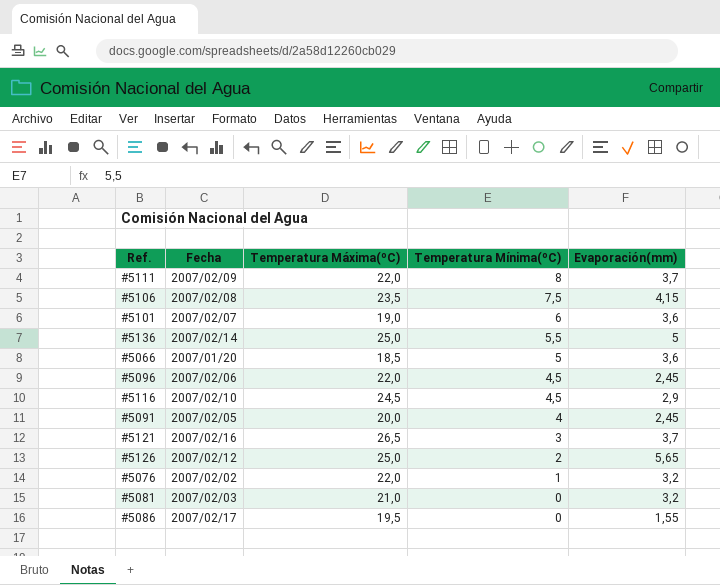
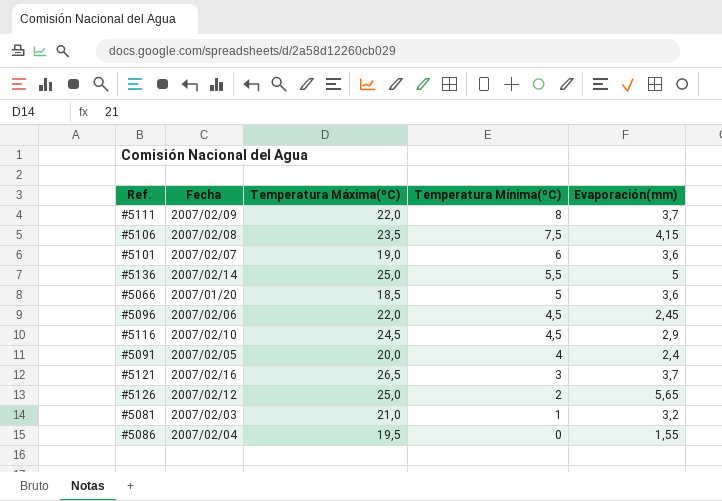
row #5076: 2007/02/02 | 22,0 | 1 | 3,2 -> none
#5091 | Evaporación(mm): 2,45 -> 2,4
#5081 | Temperatura Mínima(ºC): 0 -> 1
#5086 | Fecha: 2007/02/17 -> 2007/02/04

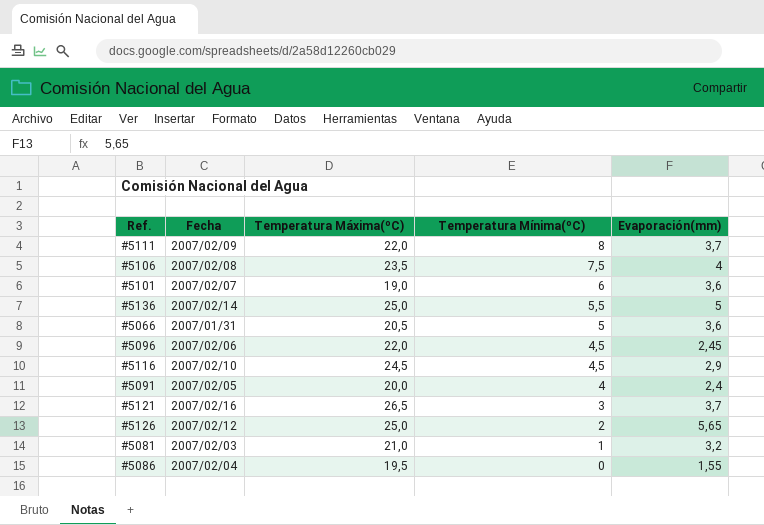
#5106 | Evaporación(mm): 4,15 -> 4
#5066 | Fecha: 2007/01/20 -> 2007/01/31
#5066 | Temperatura Máxima(ºC): 18,5 -> 20,5

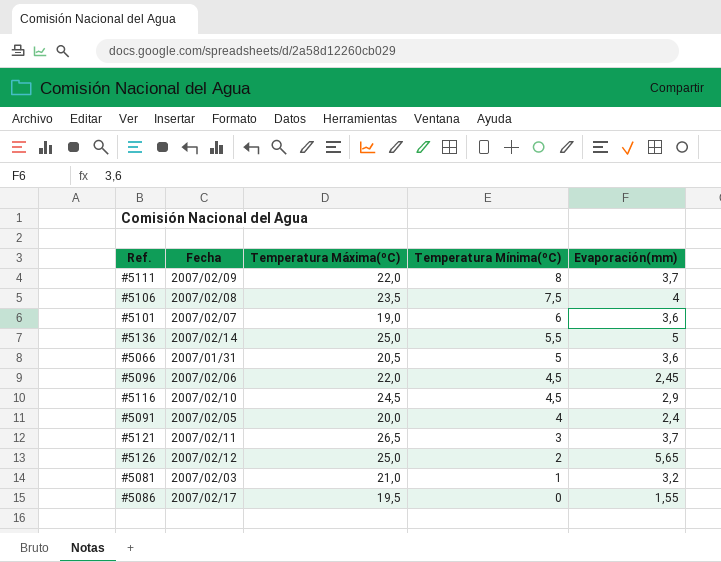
#5121 | Fecha: 2007/02/16 -> 2007/02/11
#5086 | Fecha: 2007/02/04 -> 2007/02/17

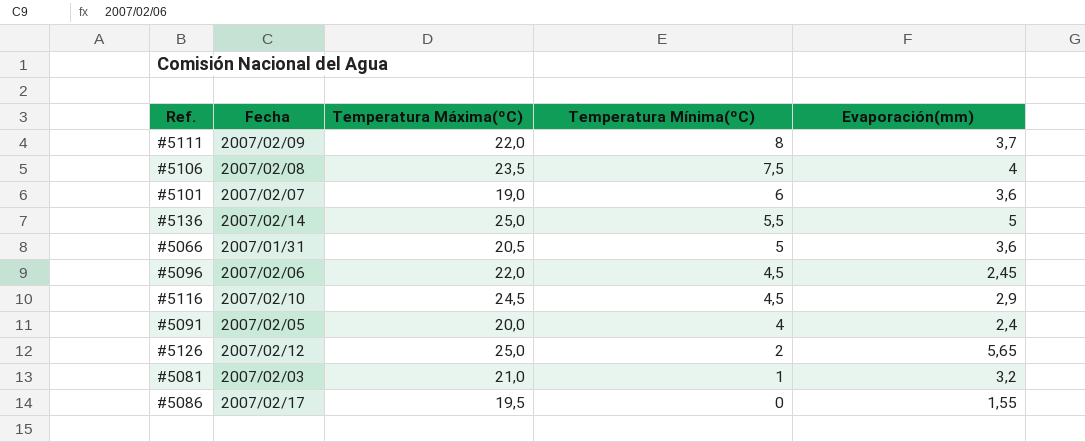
row #5121: 2007/02/11 | 26,5 | 3 | 3,7 -> none

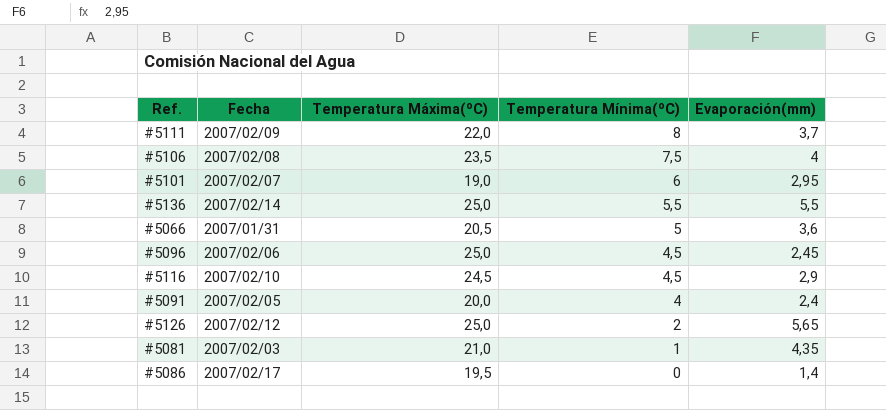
#5101 | Evaporación(mm): 3,6 -> 2,95
#5136 | Evaporación(mm): 5 -> 5,5
#5096 | Temperatura Máxima(ºC): 22,0 -> 25,0
#5081 | Evaporación(mm): 3,2 -> 4,35
#5086 | Evaporación(mm): 1,55 -> 1,4

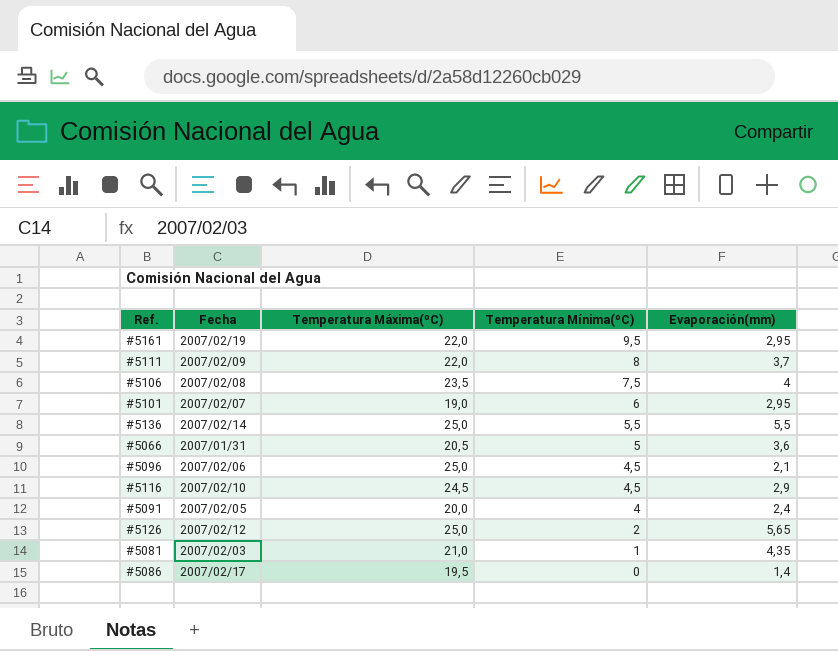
row #5161: none -> 2007/02/19 | 22,0 | 9,5 | 2,95
#5096 | Evaporación(mm): 2,45 -> 2,1

